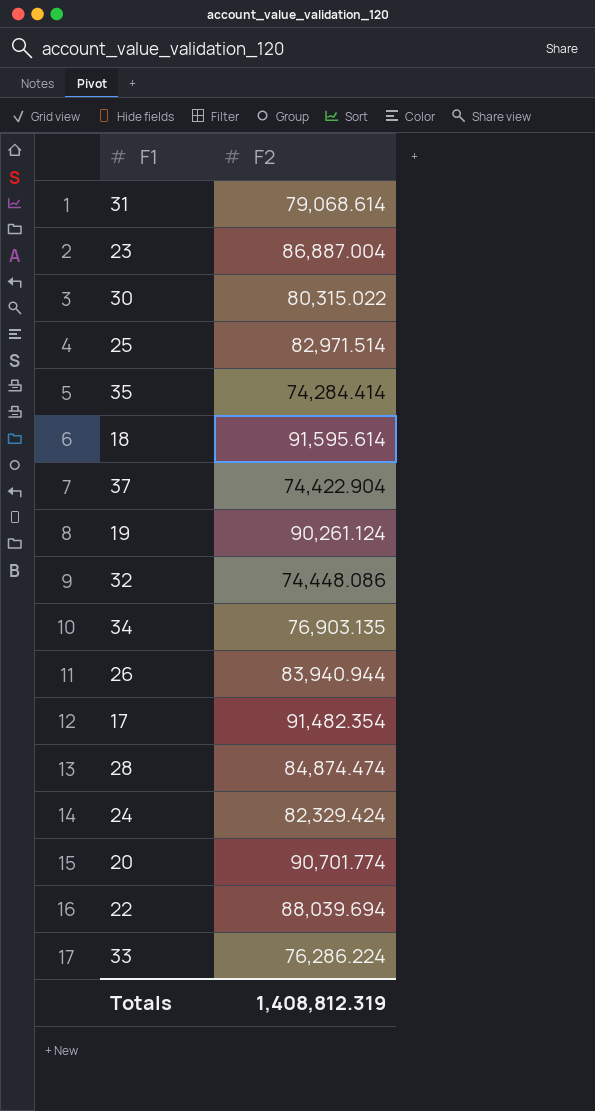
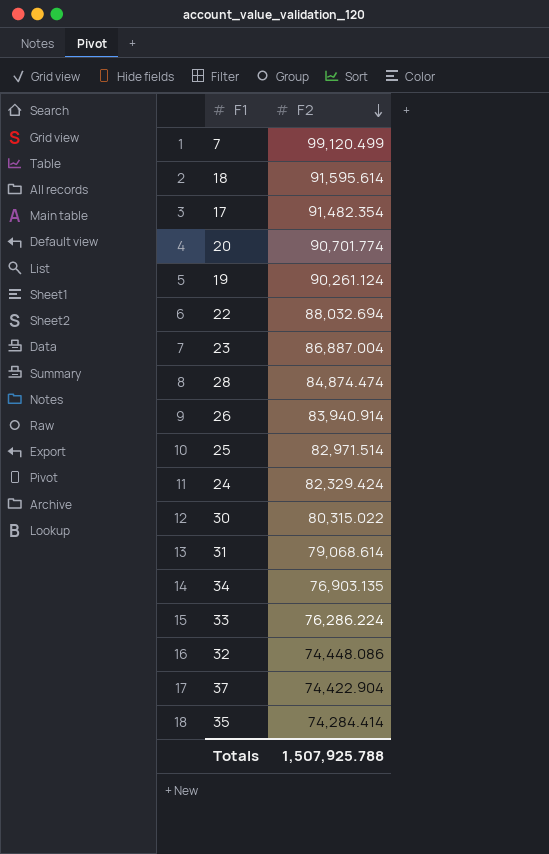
row order: none -> F2 descending
row 7: none -> 99,120.499
22 | F2: 88,039.694 -> 88,032.694
26 | F2: 83,940.944 -> 83,940.914
Totals | F2: 1,408,812.319 -> 1,507,925.788

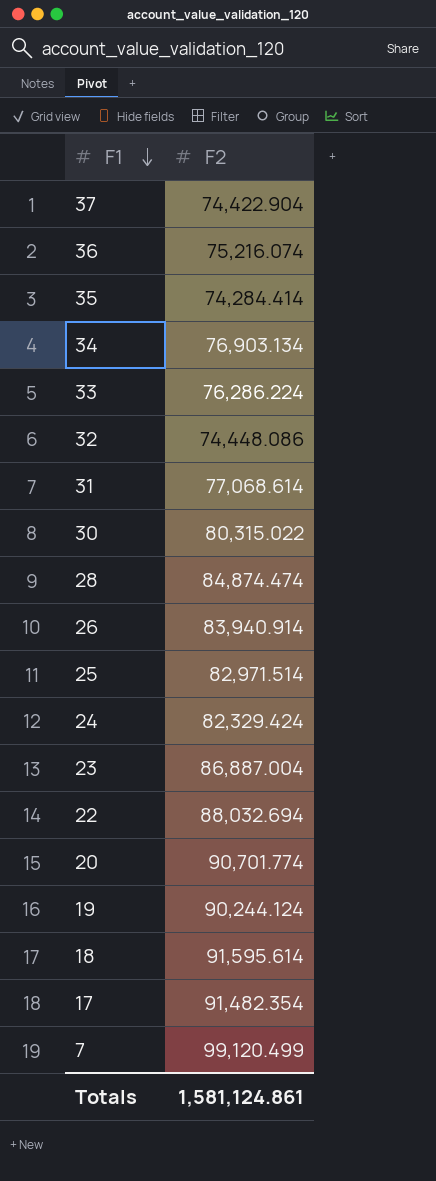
row order: F2 descending -> F1 descending
row 36: none -> 75,216.074
34 | F2: 76,903.135 -> 76,903.134
31 | F2: 79,068.614 -> 77,068.614
19 | F2: 90,261.124 -> 90,244.124
Totals | F2: 1,507,925.788 -> 1,581,124.861

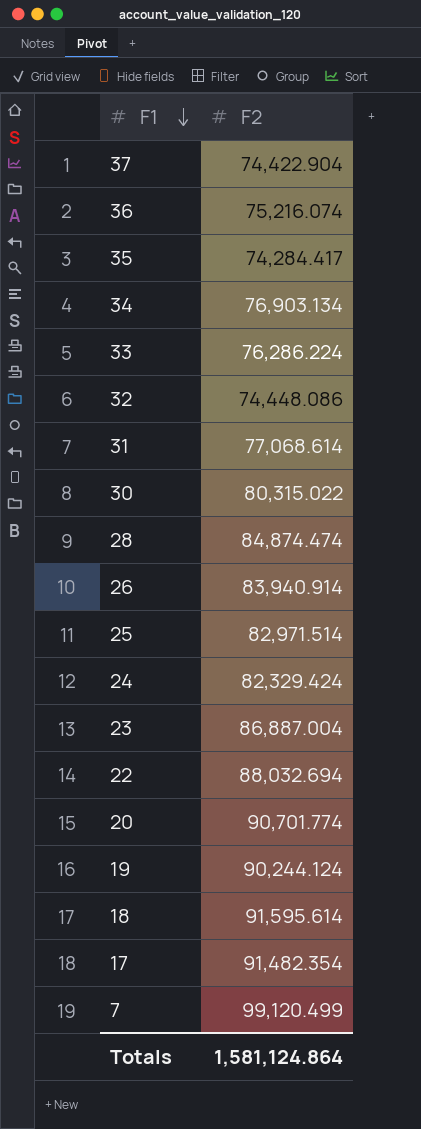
35 | F2: 74,284.414 -> 74,284.417
Totals | F2: 1,581,124.861 -> 1,581,124.864

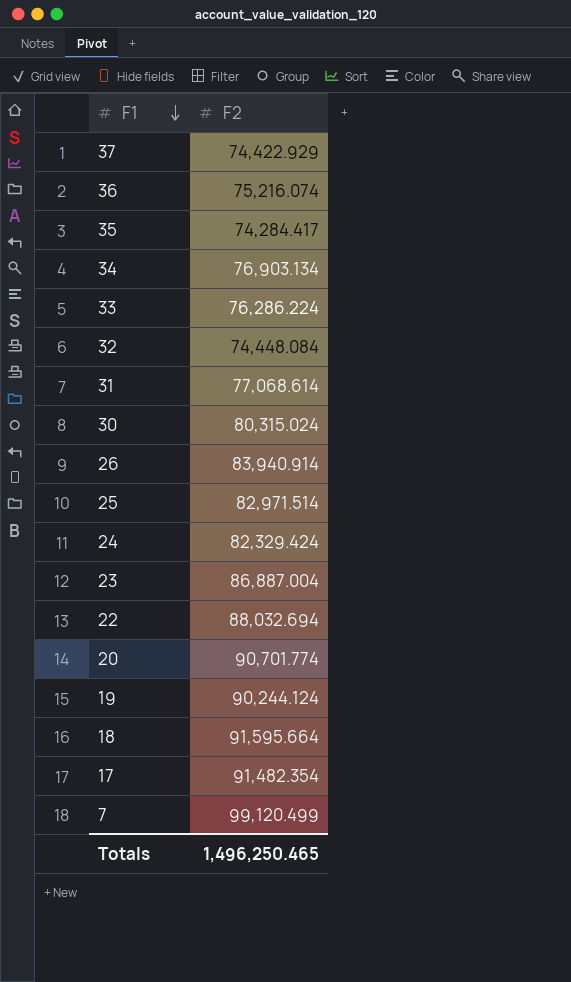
row 28: 84,874.474 -> none
37 | F2: 74,422.904 -> 74,422.929
32 | F2: 74,448.086 -> 74,448.084
30 | F2: 80,315.022 -> 80,315.024
18 | F2: 91,595.614 -> 91,595.664
Totals | F2: 1,581,124.864 -> 1,496,250.465

